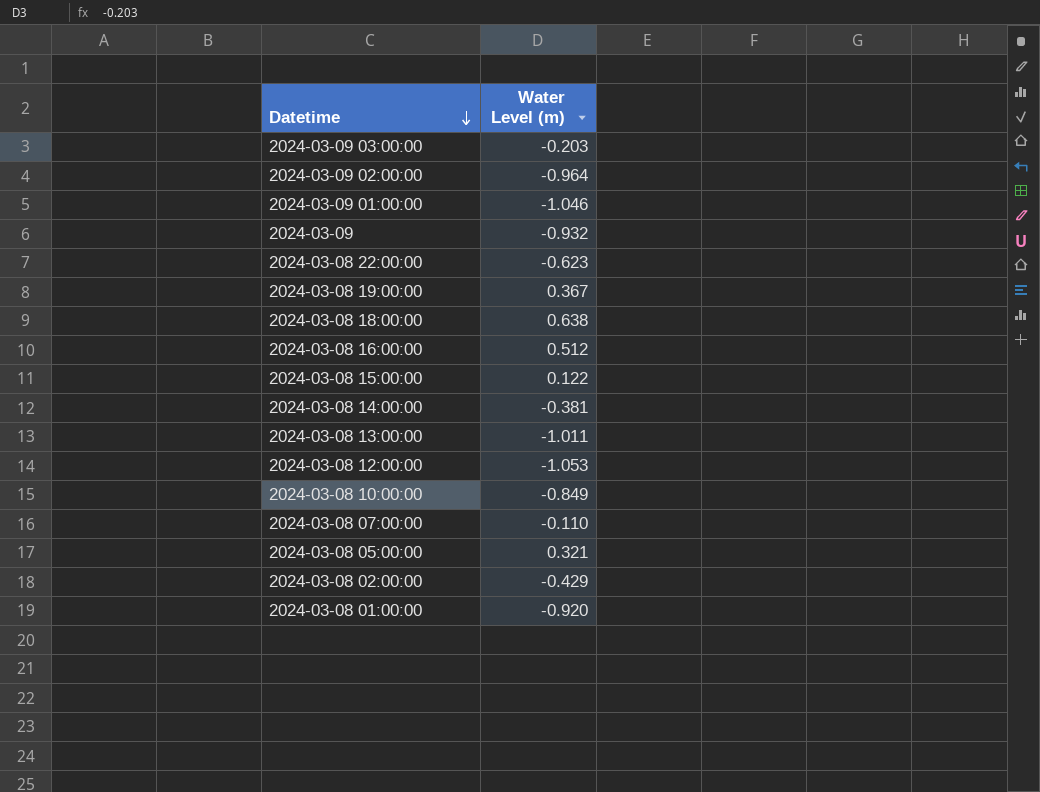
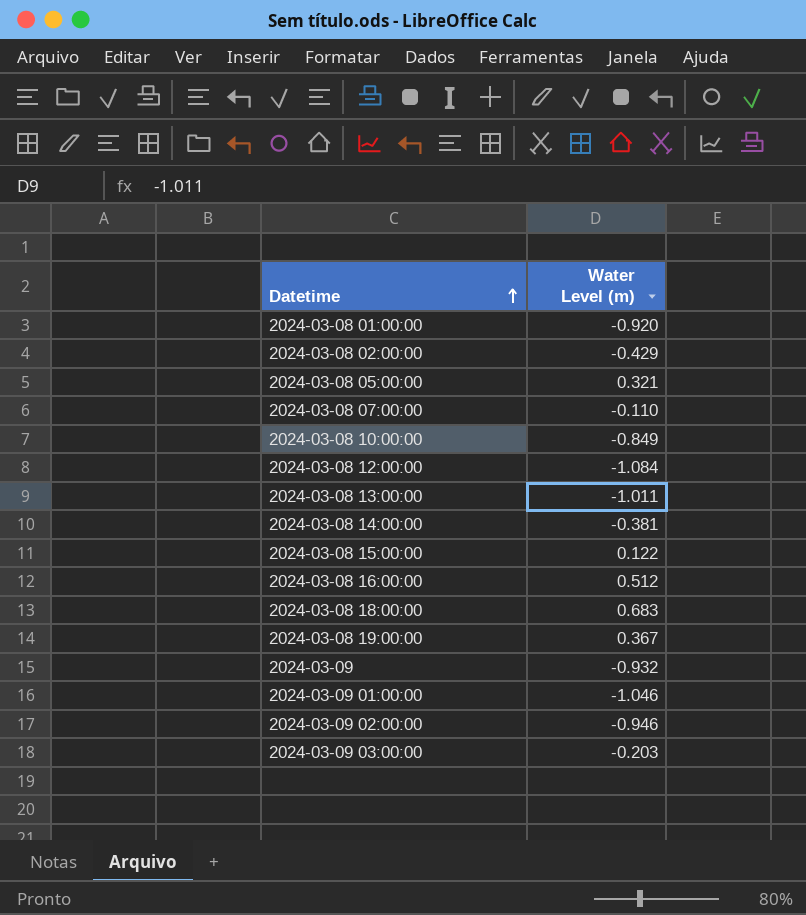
row order: Datetime descending -> Datetime ascending
row 2024-03-08 22:00:00: -0.623 -> none
2024-03-08 12:00:00 | Water Level (m): -1.053 -> -1.084
2024-03-08 18:00:00 | Water Level (m): 0.638 -> 0.683
2024-03-09 02:00:00 | Water Level (m): -0.964 -> -0.946

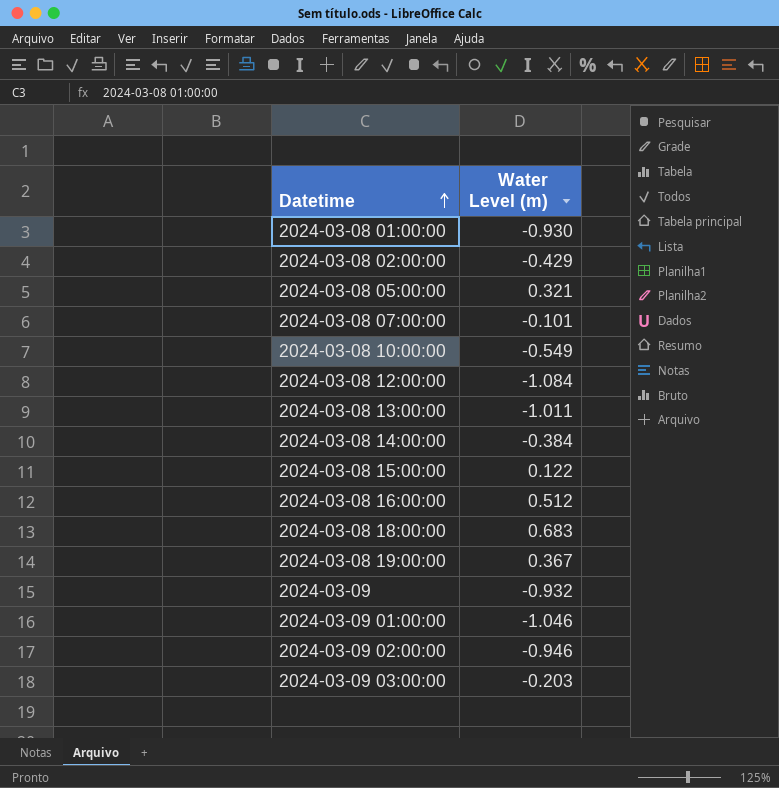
2024-03-08 01:00:00 | Water Level (m): -0.920 -> -0.930
2024-03-08 07:00:00 | Water Level (m): -0.110 -> -0.101
2024-03-08 10:00:00 | Water Level (m): -0.849 -> -0.549
2024-03-08 14:00:00 | Water Level (m): -0.381 -> -0.384

